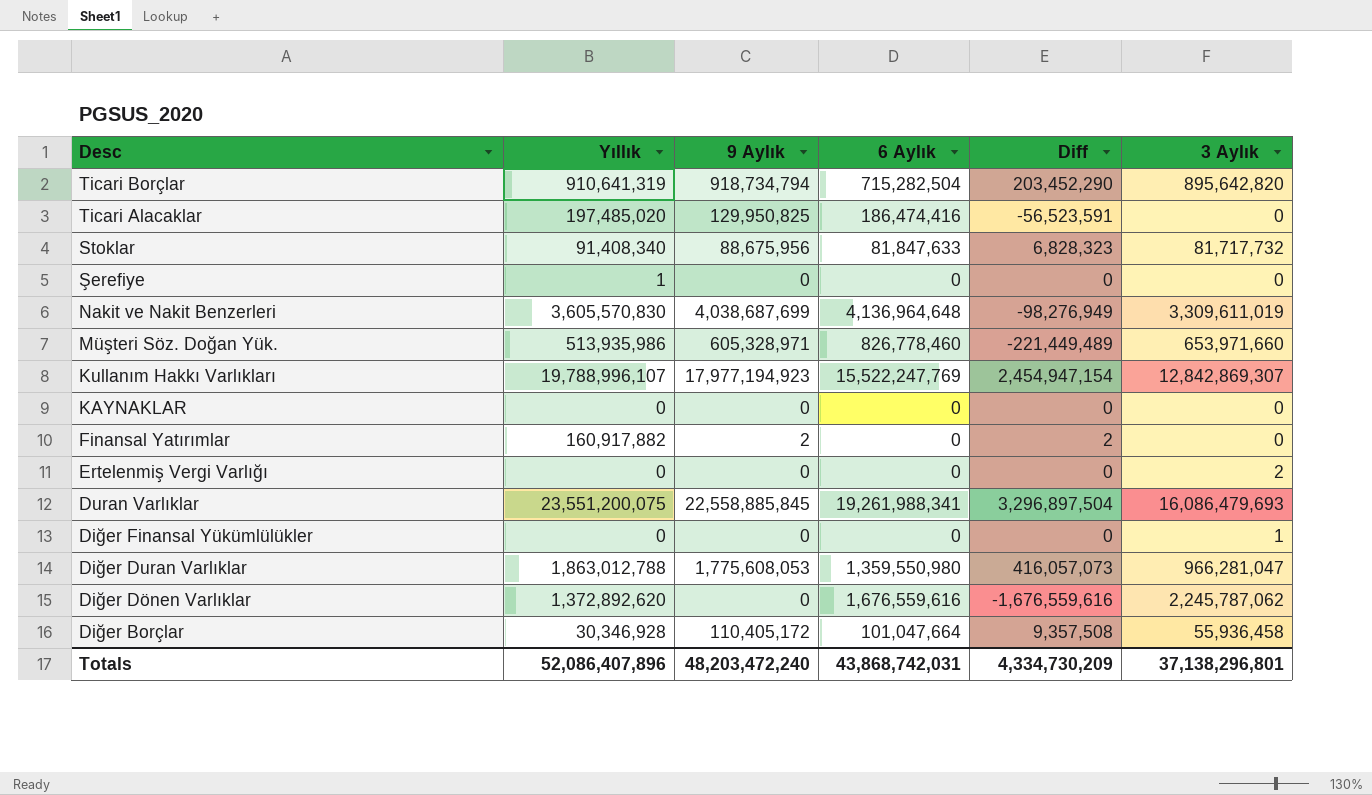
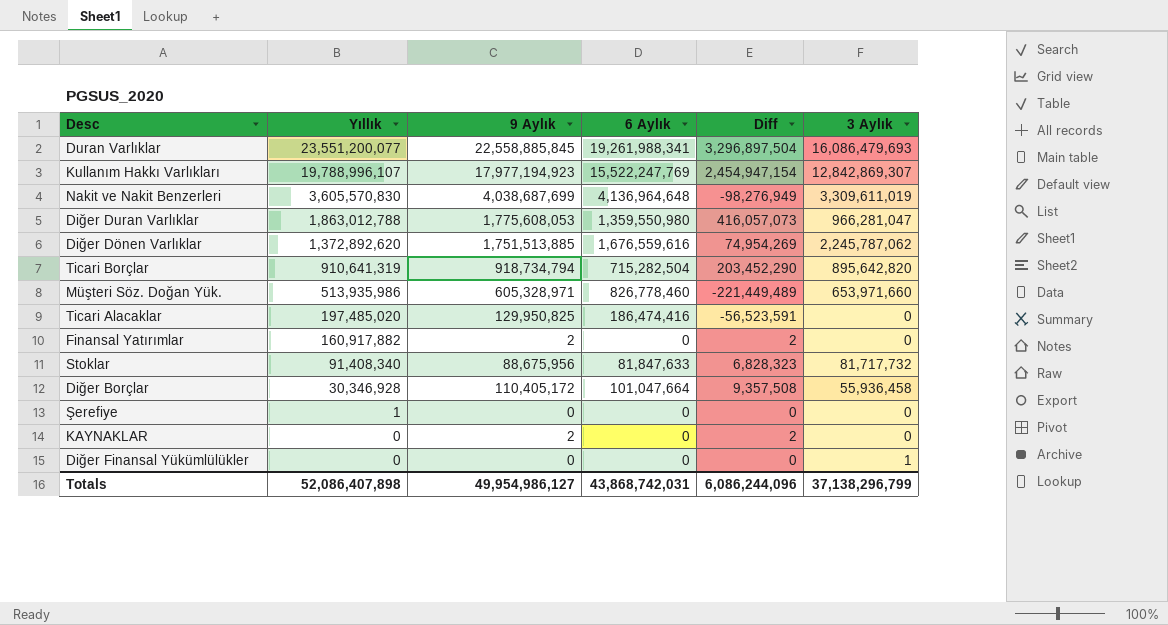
row order: Desc descending -> Yıllık descending
row Ertelenmiş Vergi Varlığı: 0 | 0 | 0 | 0 | 2 -> none
Duran Varlıklar | Yıllık: 23,551,200,075 -> 23,551,200,077
Diğer Dönen Varlıklar | 9 Aylık: 0 -> 1,751,513,885
Diğer Dönen Varlıklar | Diff: -1,676,559,616 -> 74,954,269
KAYNAKLAR | 9 Aylık: 0 -> 2
KAYNAKLAR | Diff: 0 -> 2
Totals | Yıllık: 52,086,407,896 -> 52,086,407,898
Totals | 9 Aylık: 48,203,472,240 -> 49,954,986,127
Totals | Diff: 4,334,730,209 -> 6,086,244,096
Totals | 3 Aylık: 37,138,296,801 -> 37,138,296,799

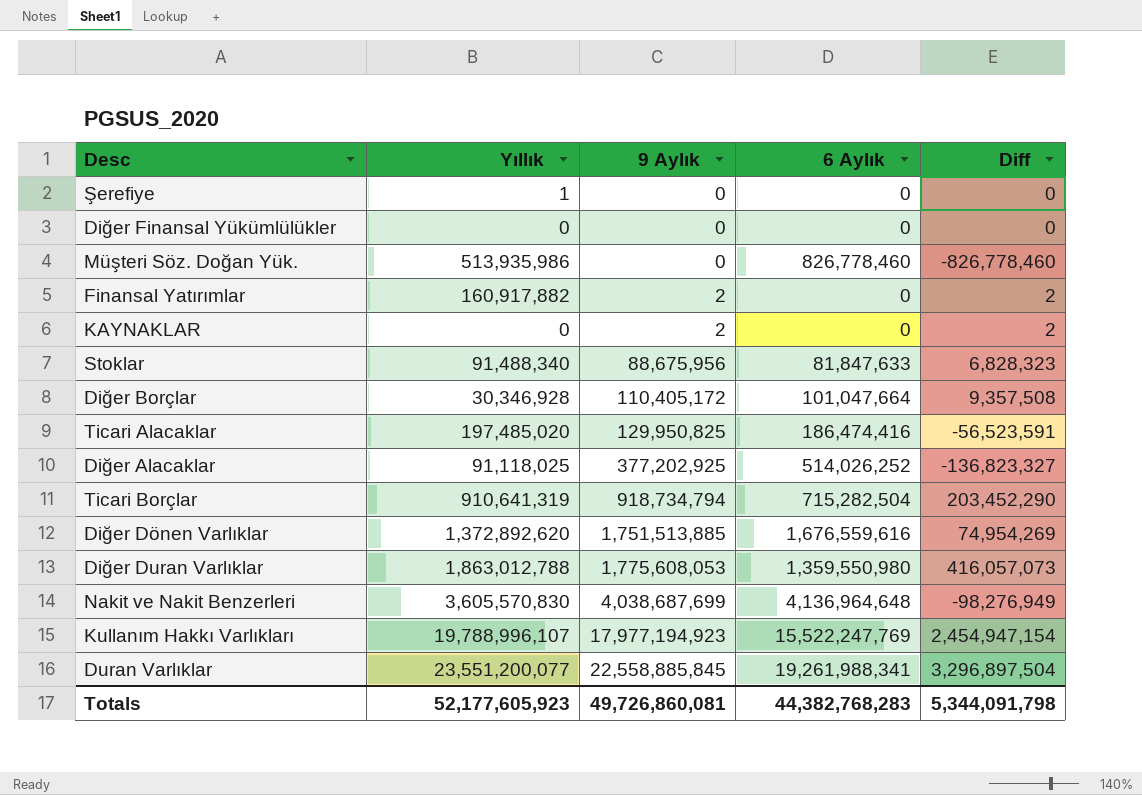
row order: Yıllık descending -> 9 Aylık ascending
column 3 Aylık | position: 6 -> none
Müşteri Söz. Doğan Yük. | 9 Aylık: 605,328,971 -> 0
Müşteri Söz. Doğan Yük. | Diff: -221,449,489 -> -826,778,460
Stoklar | Yıllık: 91,408,340 -> 91,488,340
row Diğer Alacaklar: none -> 91,118,025 | 377,202,925 | 514,026,252 | -136,823,327
Totals | Yıllık: 52,086,407,898 -> 52,177,605,923
Totals | 9 Aylık: 49,954,986,127 -> 49,726,860,081
Totals | 6 Aylık: 43,868,742,031 -> 44,382,768,283
Totals | Diff: 6,086,244,096 -> 5,344,091,798

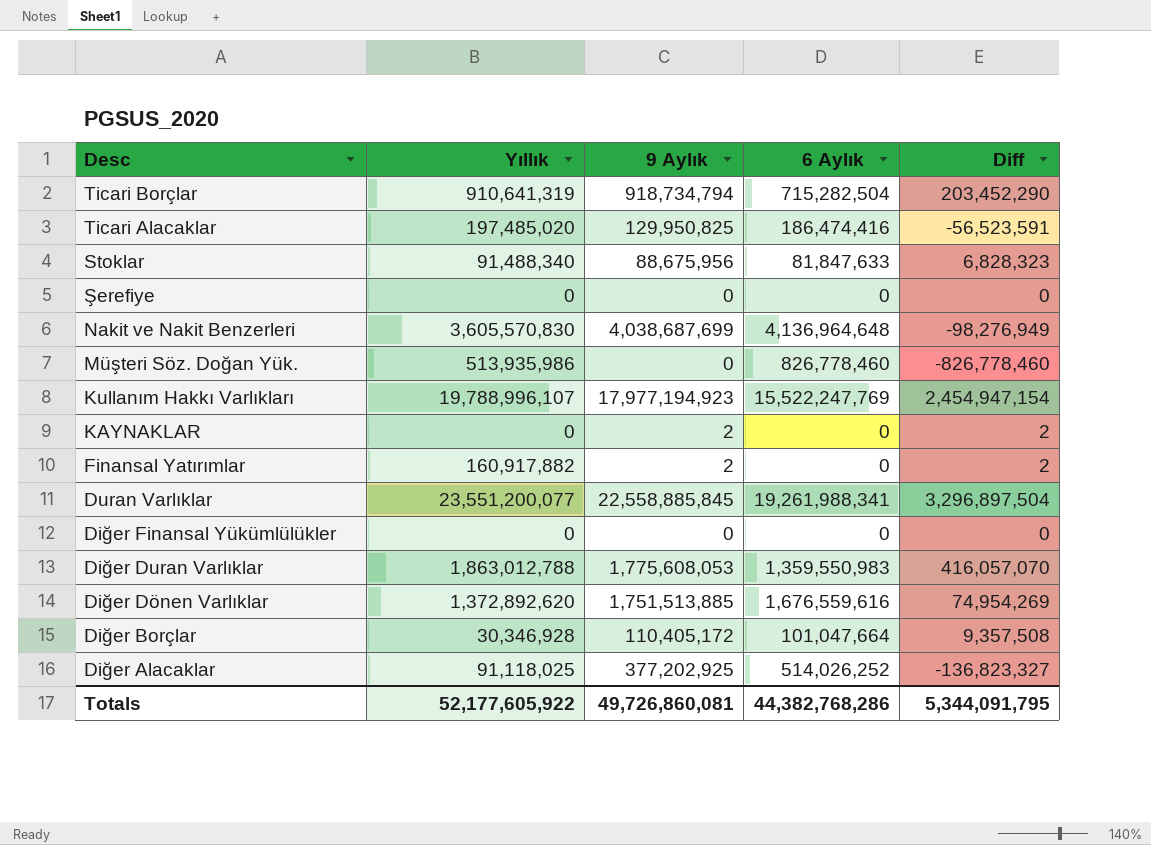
row order: 9 Aylık ascending -> Desc descending
Şerefiye | Yıllık: 1 -> 0
Diğer Duran Varlıklar | 6 Aylık: 1,359,550,980 -> 1,359,550,983
Diğer Duran Varlıklar | Diff: 416,057,073 -> 416,057,070
Totals | Yıllık: 52,177,605,923 -> 52,177,605,922
Totals | 6 Aylık: 44,382,768,283 -> 44,382,768,286
Totals | Diff: 5,344,091,798 -> 5,344,091,795

